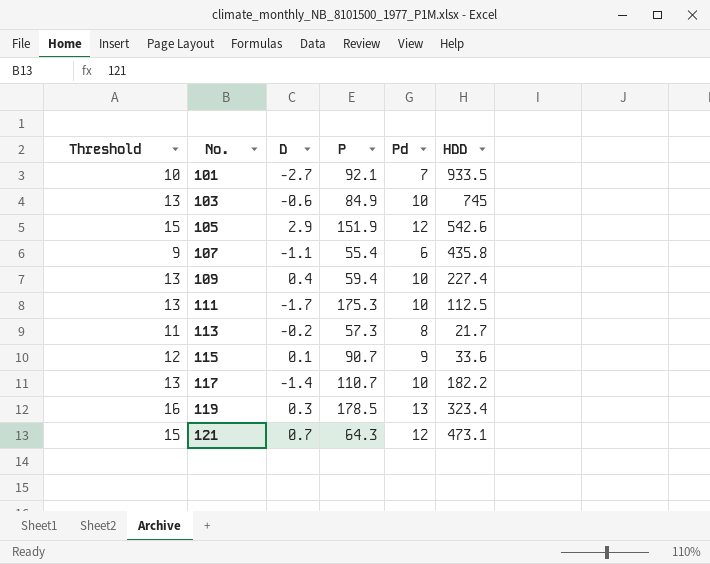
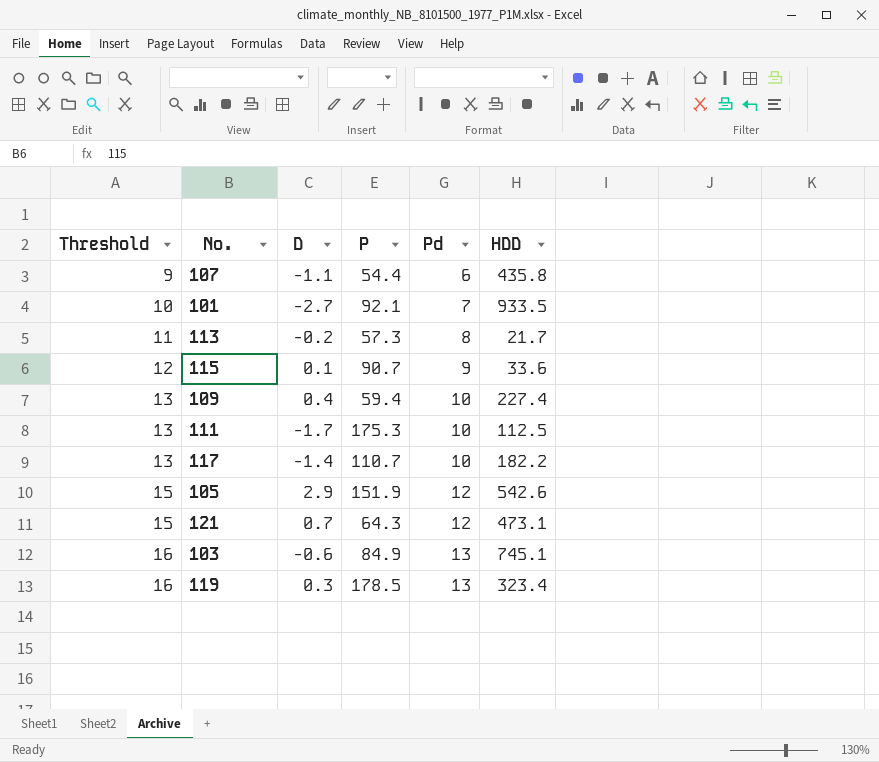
row order: No. ascending -> Threshold ascending
107 | P: 55.4 -> 54.4
103 | Threshold: 13 -> 16
103 | Pd: 10 -> 13
103 | HDD: 745 -> 745.1

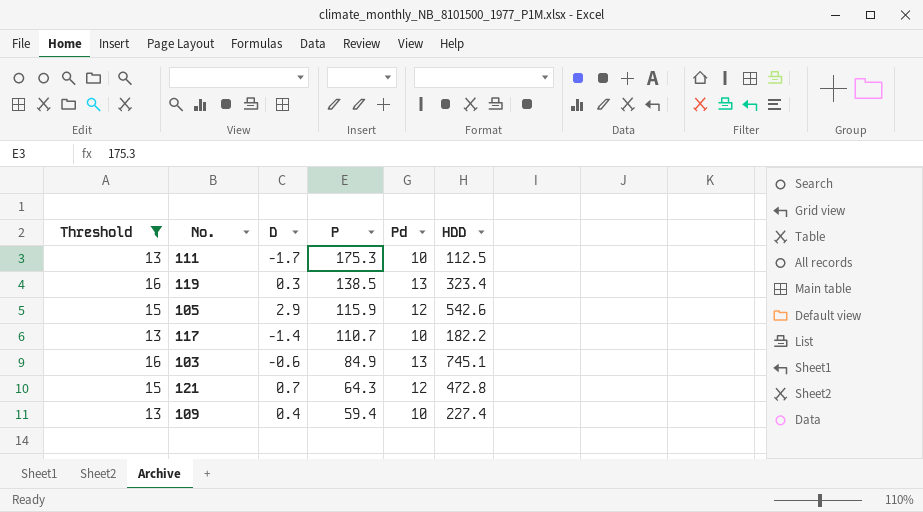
filter: none -> Threshold >= 13
row order: Threshold ascending -> P descending
119 | P: 178.5 -> 138.5
105 | P: 151.9 -> 115.9
121 | HDD: 473.1 -> 472.8

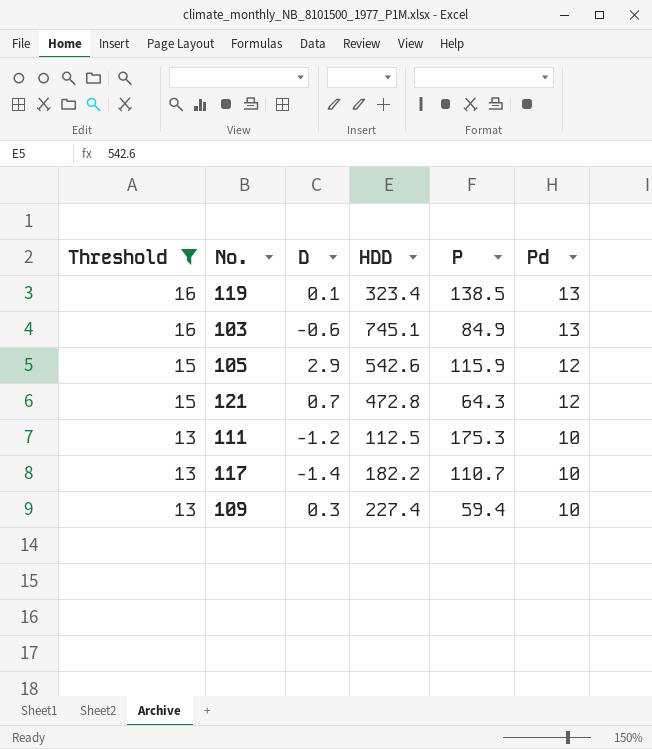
row order: P descending -> Threshold descending
column HDD | position: 6 -> 4
119 | D: 0.3 -> 0.1
111 | D: -1.7 -> -1.2
109 | D: 0.4 -> 0.3

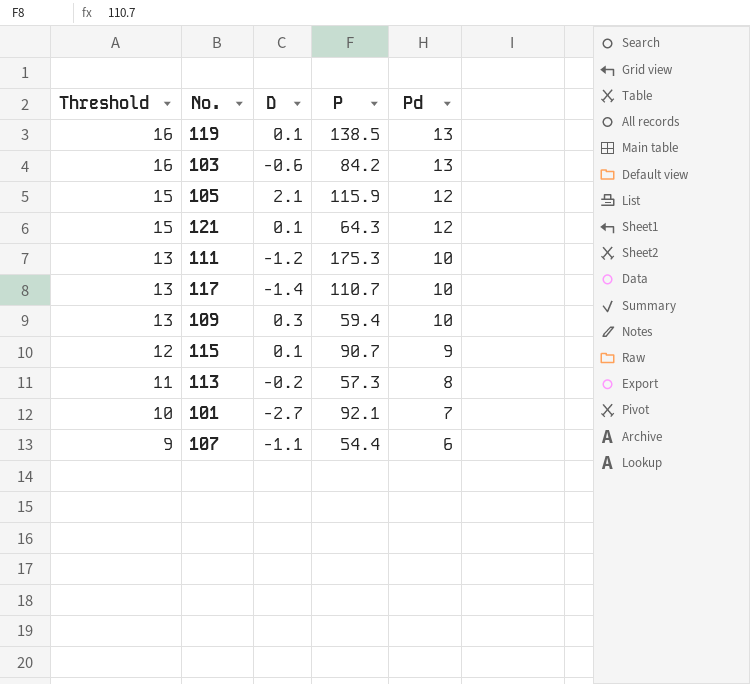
filter: Threshold >= 13 -> none
column HDD | position: 4 -> none
103 | P: 84.9 -> 84.2
105 | D: 2.9 -> 2.1
121 | D: 0.7 -> 0.1

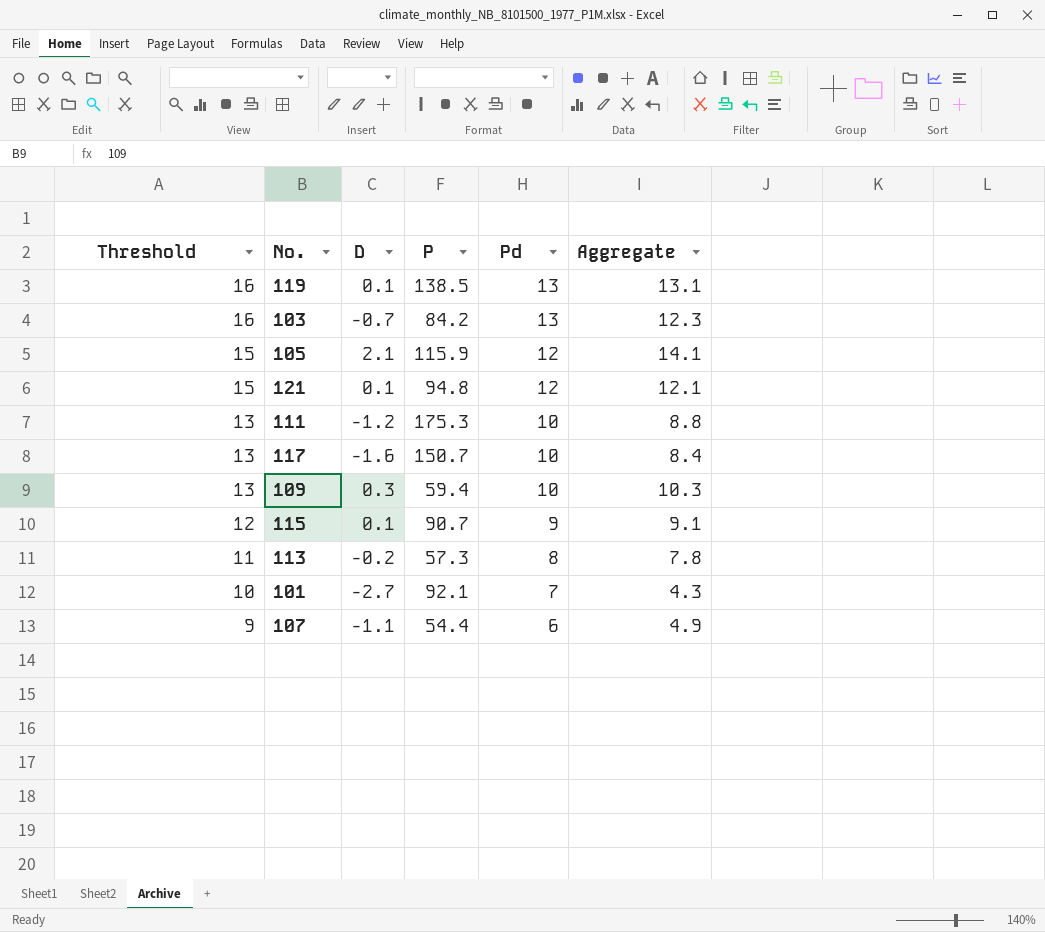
column Aggregate | formula: none -> [D] + [Pd]
103 | D: -0.6 -> -0.7
121 | P: 64.3 -> 94.8
117 | D: -1.4 -> -1.6
117 | P: 110.7 -> 150.7

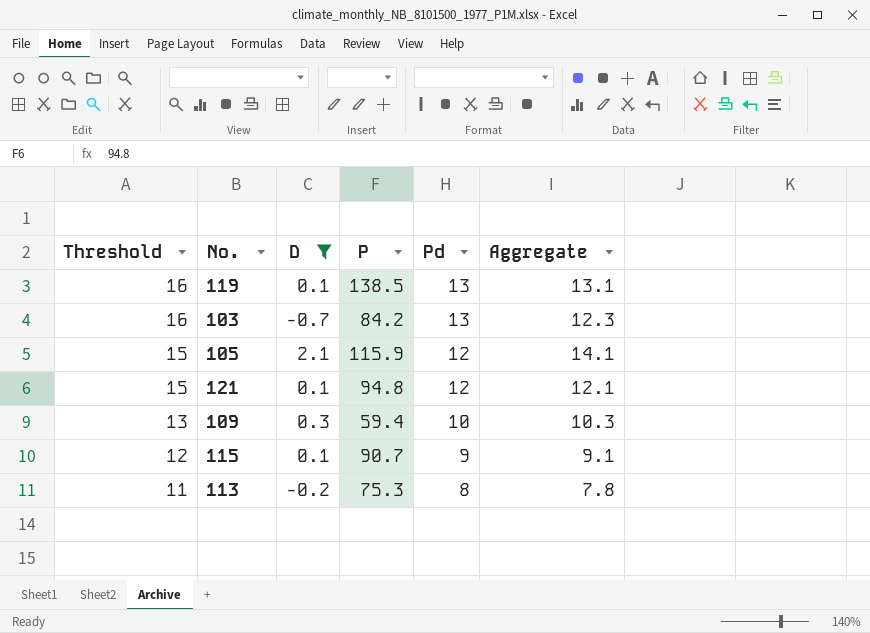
filter: none -> D >= -0.7
113 | P: 57.3 -> 75.3

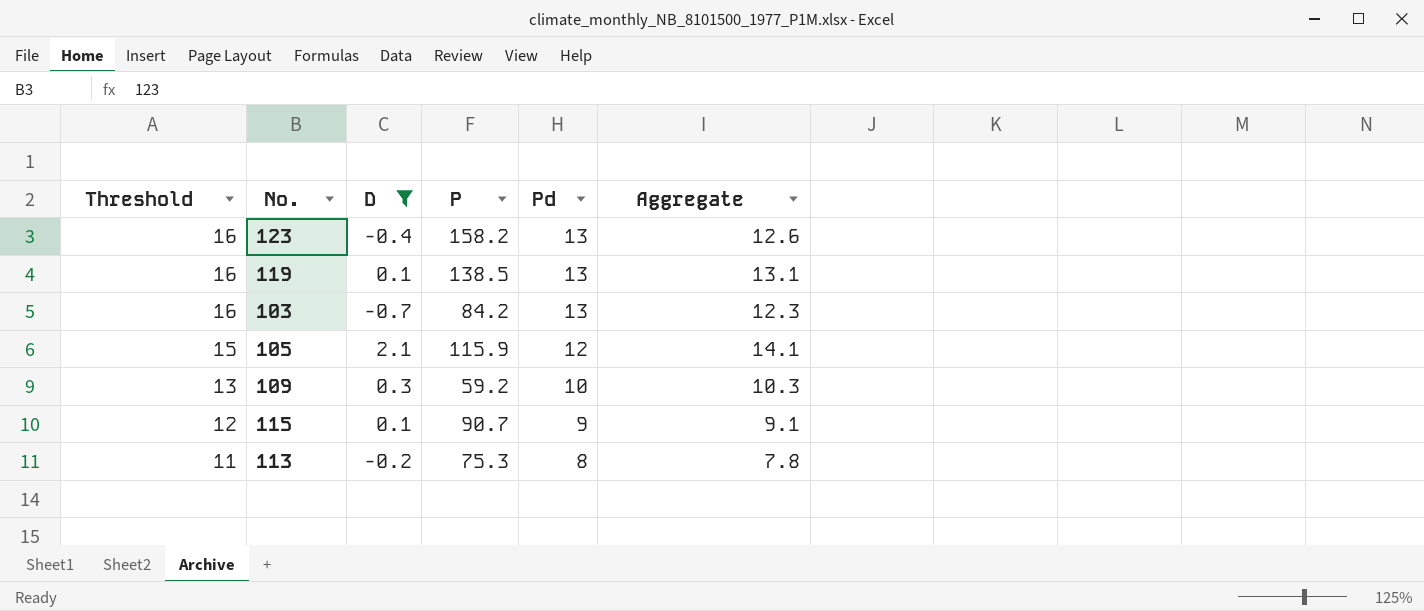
row 121: 15 | 0.1 | 94.8 | 12 | 12.1 -> none
row 123: none -> 16 | -0.4 | 158.2 | 13 | 12.6
109 | P: 59.4 -> 59.2

